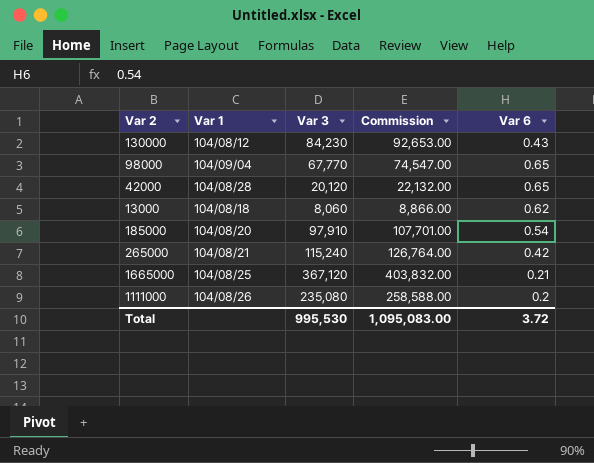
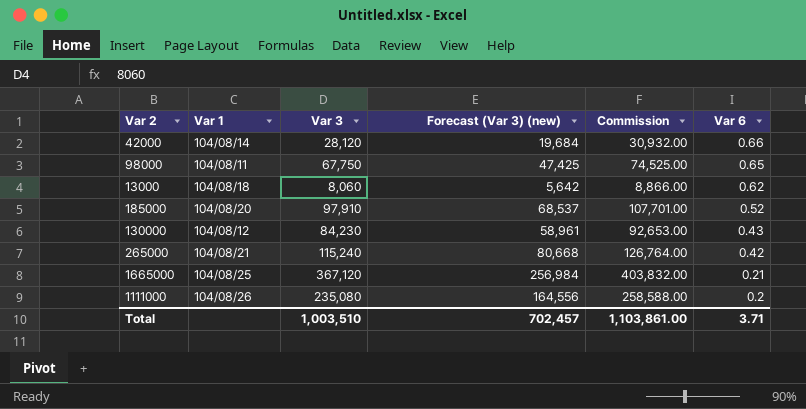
row order: none -> Var 6 descending
column Forecast (Var 3) (new) | formula: none -> [Var 3] * 0.7
42000 | Var 1: 104/08/28 -> 104/08/14
42000 | Var 3: 20,120 -> 28,120
42000 | Commission: 22,132.00 -> 30,932.00
42000 | Var 6: 0.65 -> 0.66
98000 | Var 1: 104/09/04 -> 104/08/11
98000 | Var 3: 67,770 -> 67,750
98000 | Commission: 74,547.00 -> 74,525.00
185000 | Var 6: 0.54 -> 0.52
Total | Var 3: 995,530 -> 1,003,510
Total | Commission: 1,095,083.00 -> 1,103,861.00
Total | Var 6: 3.72 -> 3.71

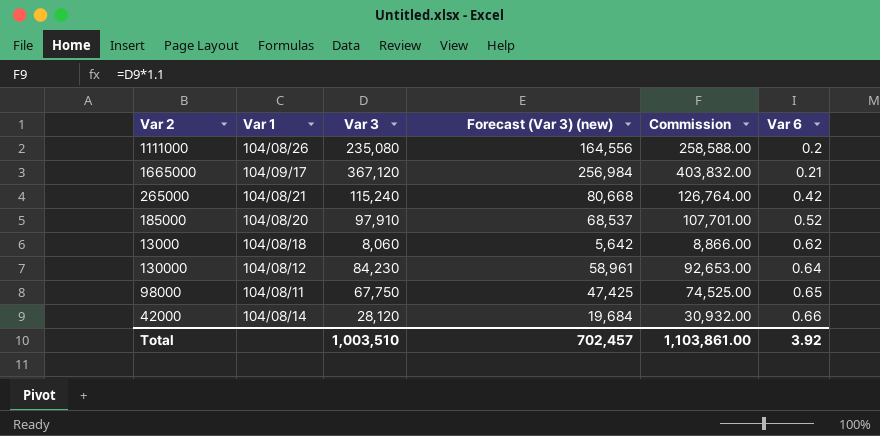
row order: Var 6 descending -> Var 6 ascending
1665000 | Var 1: 104/08/25 -> 104/09/17
130000 | Var 6: 0.43 -> 0.64
Total | Var 6: 3.71 -> 3.92

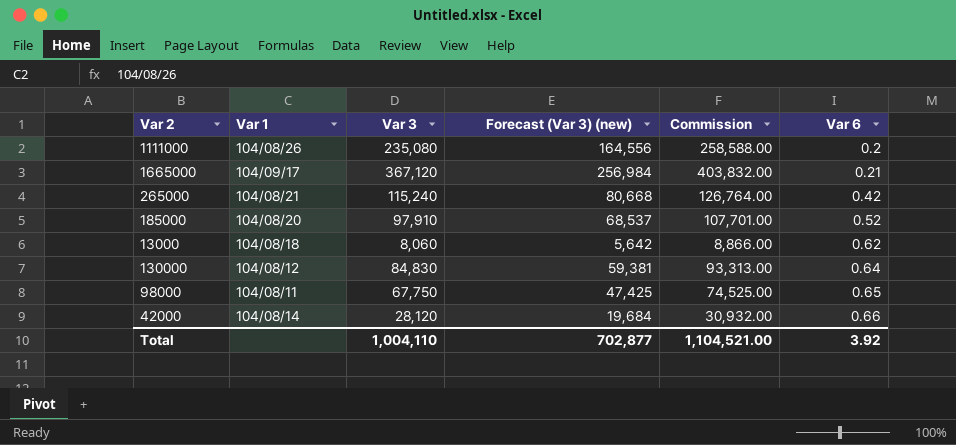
130000 | Var 3: 84,230 -> 84,830
130000 | Forecast (Var 3) (new): 58,961 -> 59,381
130000 | Commission: 92,653.00 -> 93,313.00
Total | Var 3: 1,003,510 -> 1,004,110
Total | Forecast (Var 3) (new): 702,457 -> 702,877
Total | Commission: 1,103,861.00 -> 1,104,521.00

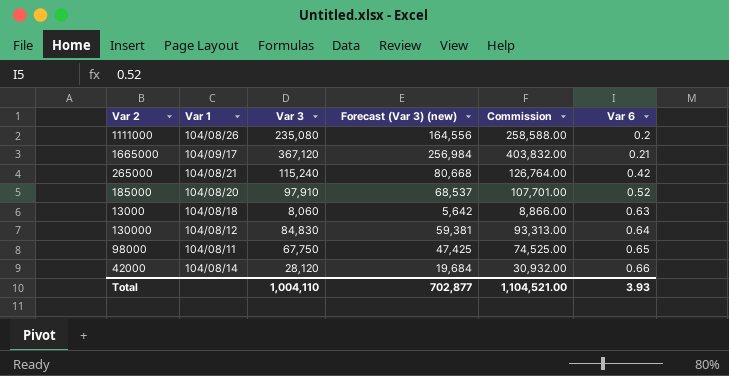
13000 | Var 6: 0.62 -> 0.63
Total | Var 6: 3.92 -> 3.93

